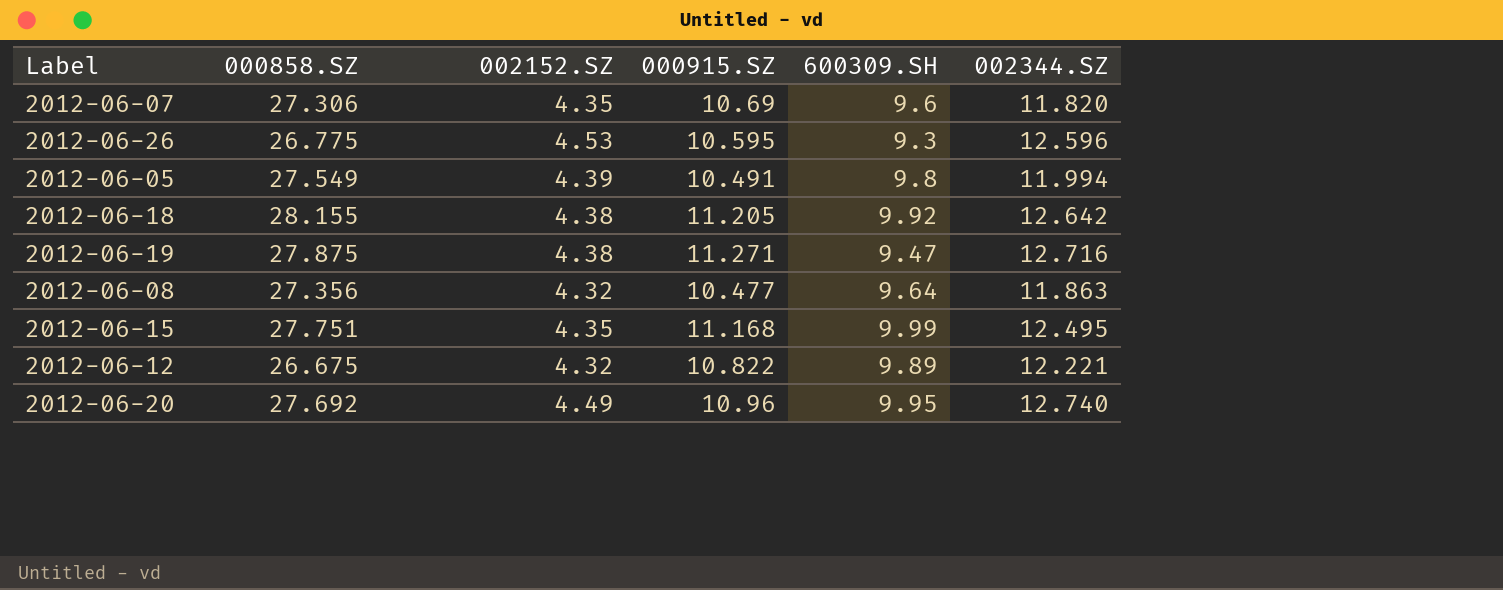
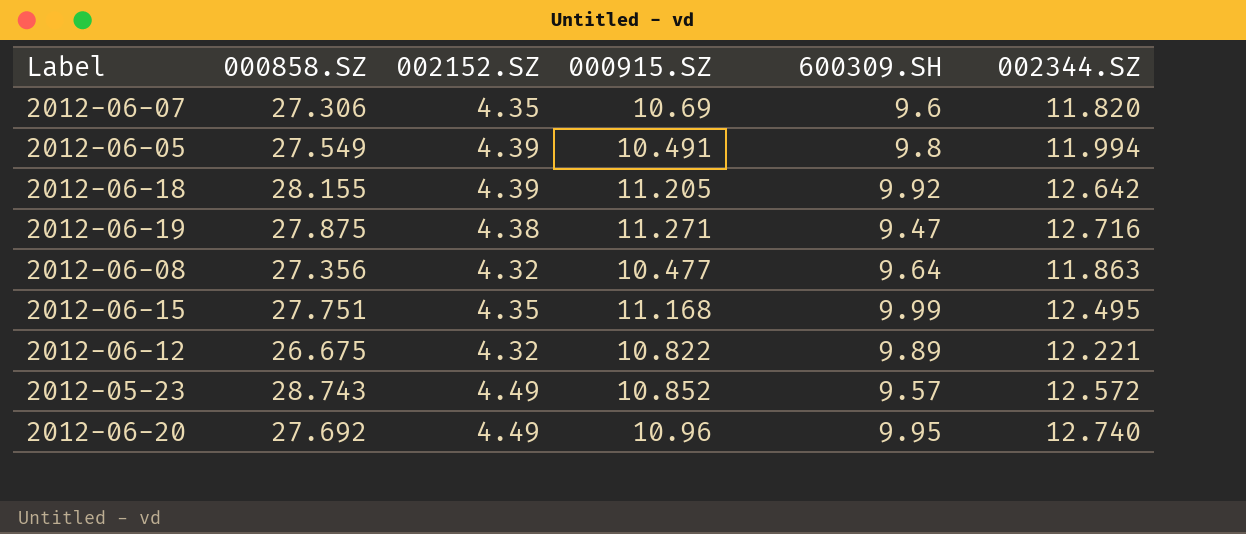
row 2012-06-26: 26.775 | 4.53 | 10.595 | 9.3 | 12.596 -> none
2012-06-18 | 002152.SZ: 4.38 -> 4.39
row 2012-05-23: none -> 28.743 | 4.49 | 10.852 | 9.57 | 12.572

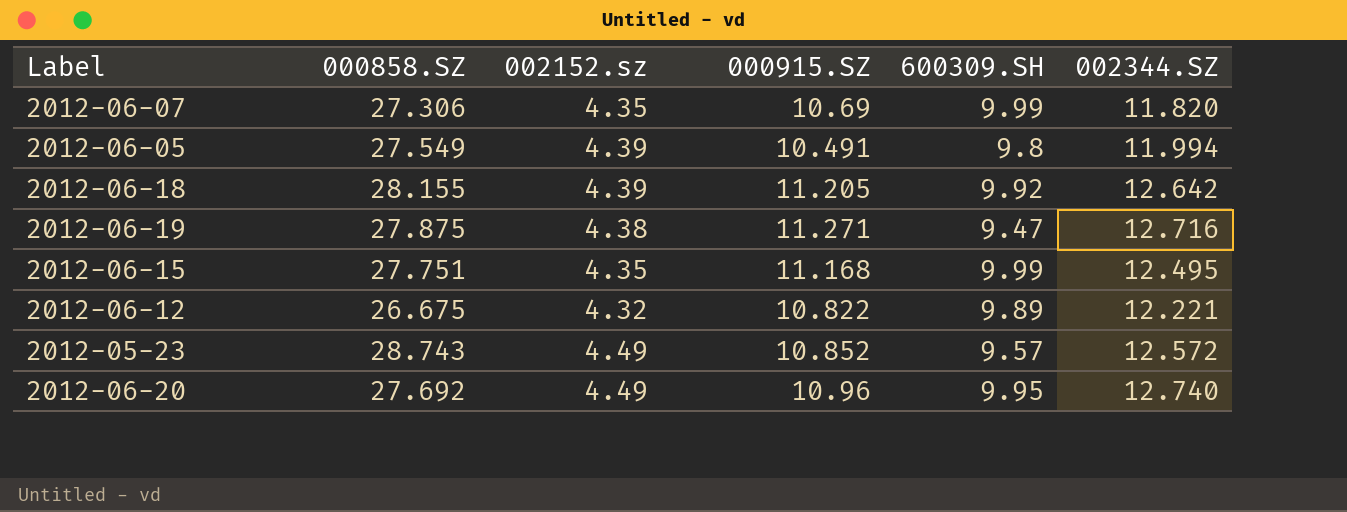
column name: 002152.SZ -> 002152.sz
row 2012-06-08: 27.356 | 4.32 | 10.477 | 9.64 | 11.863 -> none
2012-06-07 | 600309.SH: 9.6 -> 9.99

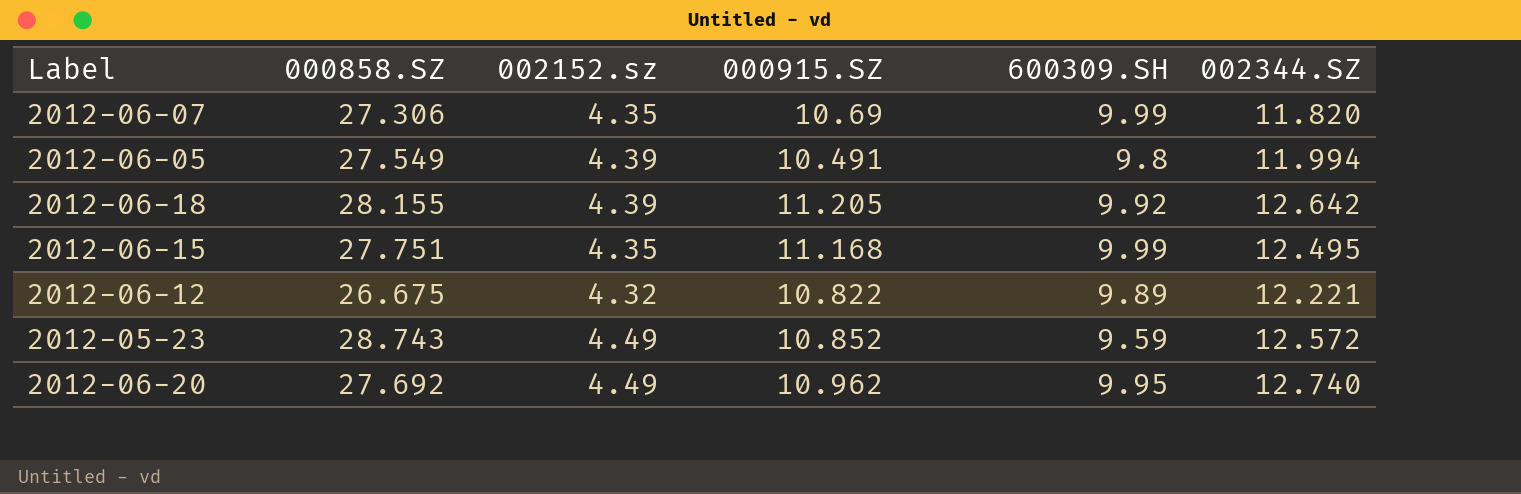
row 2012-06-19: 27.875 | 4.38 | 11.271 | 9.47 | 12.716 -> none
2012-05-23 | 600309.SH: 9.57 -> 9.59
2012-06-20 | 000915.SZ: 10.96 -> 10.962

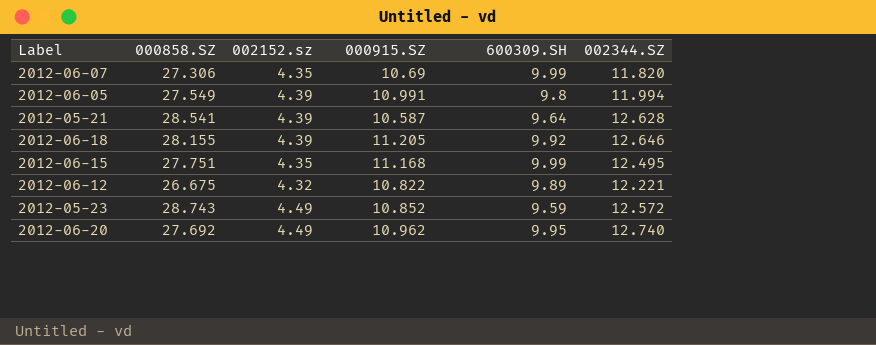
2012-06-05 | 000915.SZ: 10.491 -> 10.991
row 2012-05-21: none -> 28.541 | 4.39 | 10.587 | 9.64 | 12.628
2012-06-18 | 002344.SZ: 12.642 -> 12.646

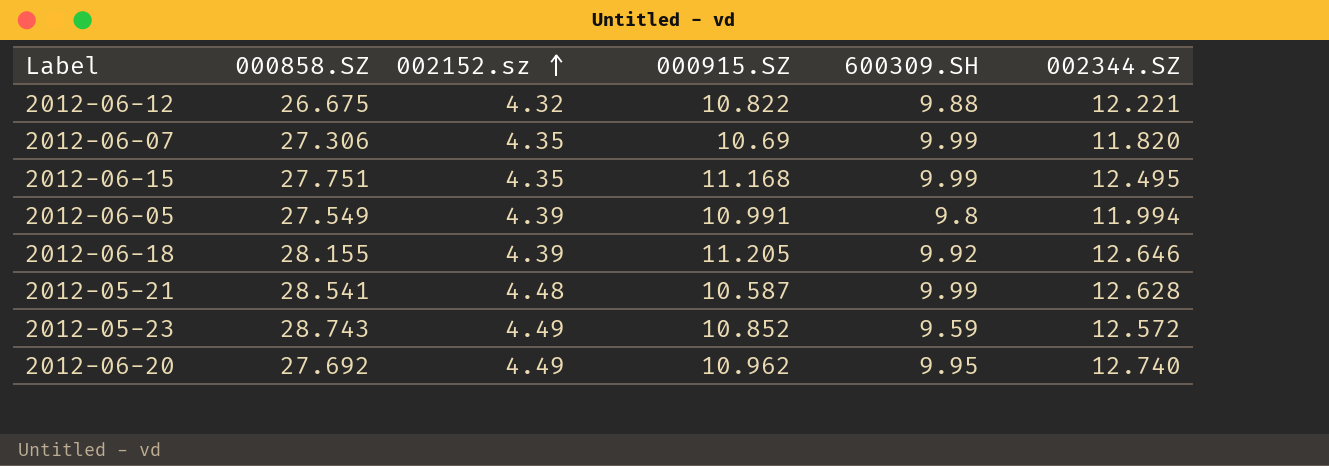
row order: none -> 002152.sz ascending
2012-06-12 | 600309.SH: 9.89 -> 9.88
2012-05-21 | 002152.sz: 4.39 -> 4.48
2012-05-21 | 600309.SH: 9.64 -> 9.99

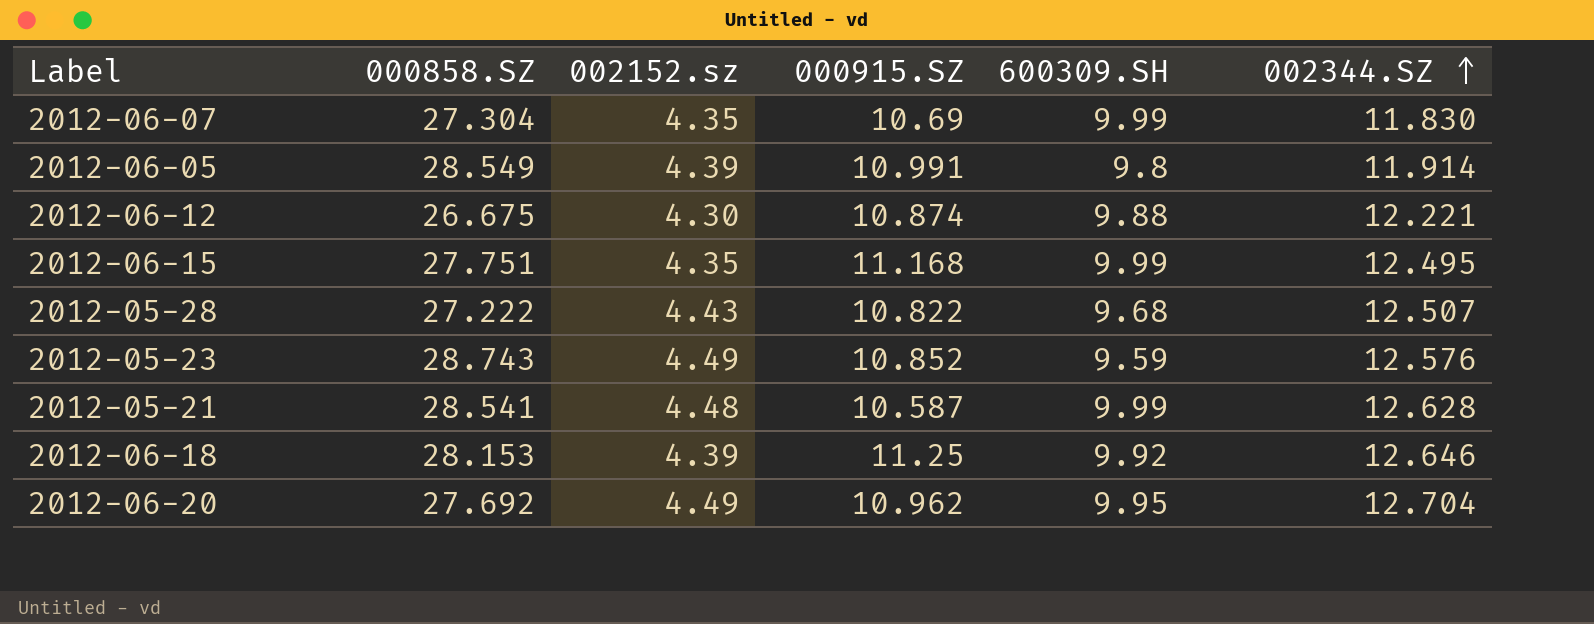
row order: 002152.sz ascending -> 002344.SZ ascending
2012-06-07 | 000858.SZ: 27.306 -> 27.304
2012-06-07 | 002344.SZ: 11.820 -> 11.830
2012-06-05 | 000858.SZ: 27.549 -> 28.549
2012-06-05 | 002344.SZ: 11.994 -> 11.914
2012-06-12 | 002152.sz: 4.32 -> 4.30
2012-06-12 | 000915.SZ: 10.822 -> 10.874
row 2012-05-28: none -> 27.222 | 4.43 | 10.822 | 9.68 | 12.507
2012-05-23 | 002344.SZ: 12.572 -> 12.576
2012-06-18 | 000858.SZ: 28.155 -> 28.153
2012-06-18 | 000915.SZ: 11.205 -> 11.25
2012-06-20 | 002344.SZ: 12.740 -> 12.704

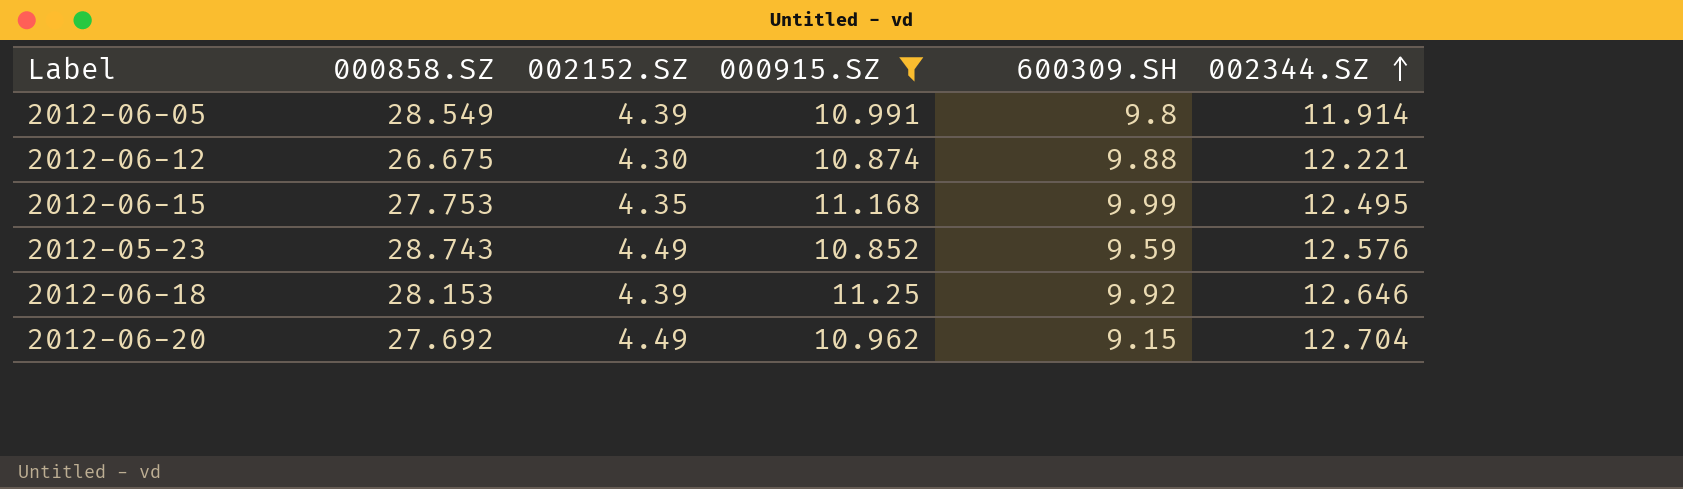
filter: none -> 000915.SZ >= 10.852
column name: 002152.sz -> 002152.SZ
2012-06-15 | 000858.SZ: 27.751 -> 27.753
2012-06-20 | 600309.SH: 9.95 -> 9.15

